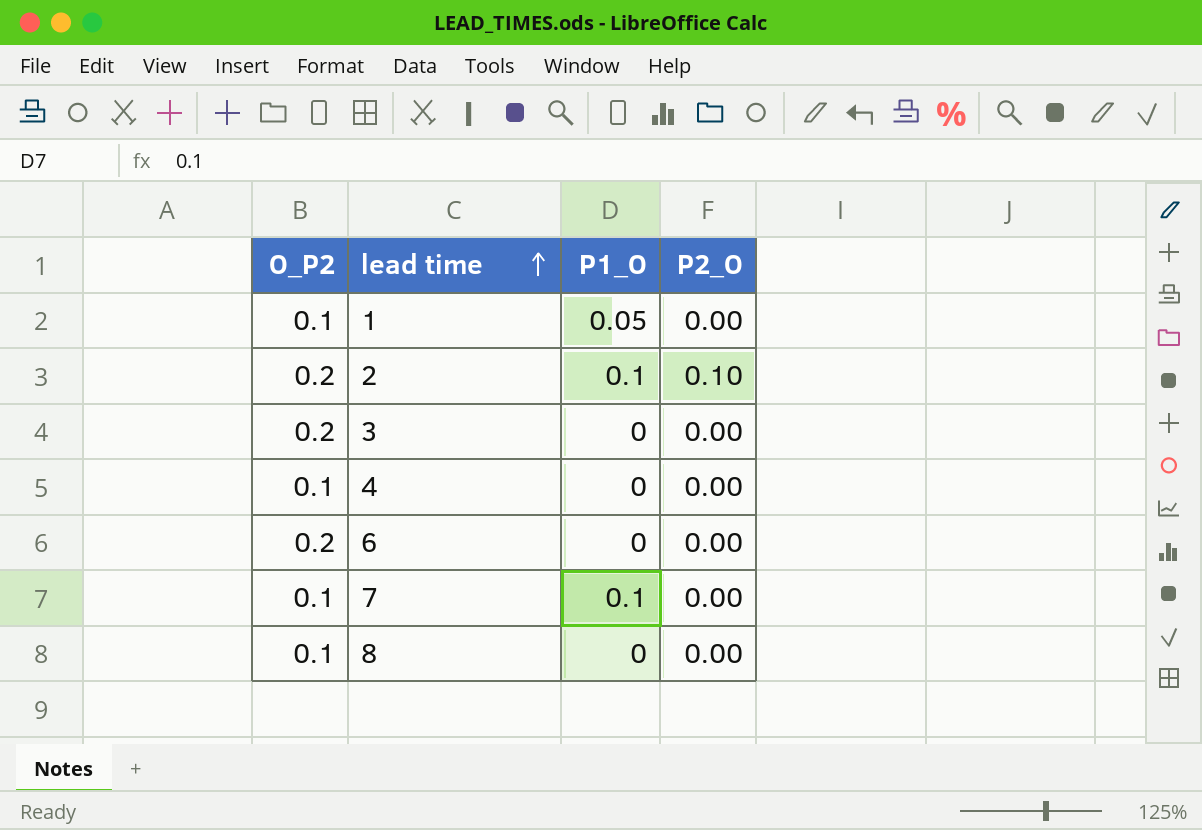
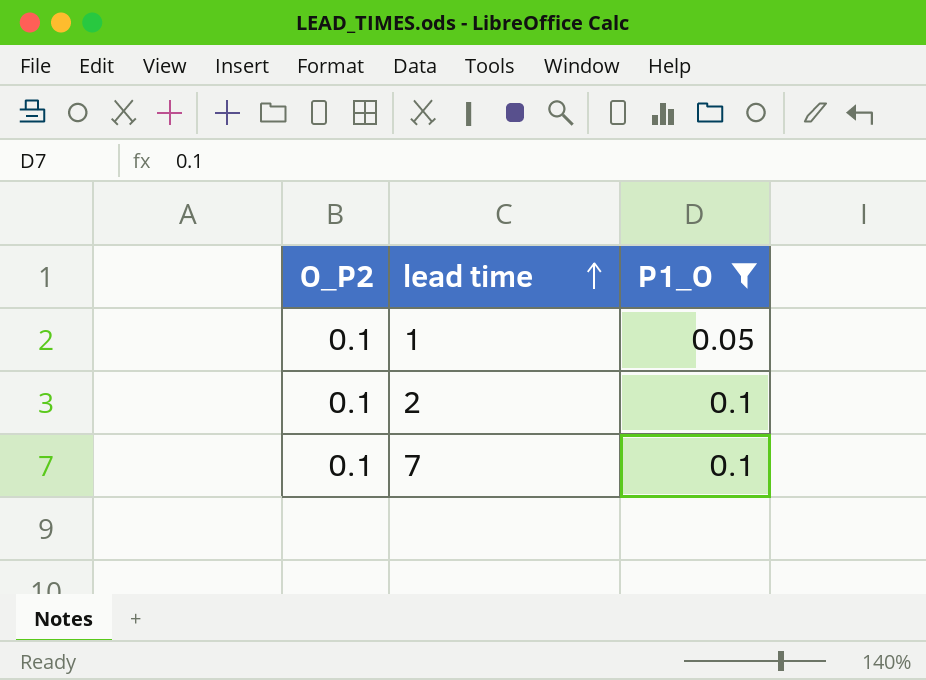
filter: none -> P1_O != 0
column P2_O | position: 4 -> none
2 | O_P2: 0.2 -> 0.1

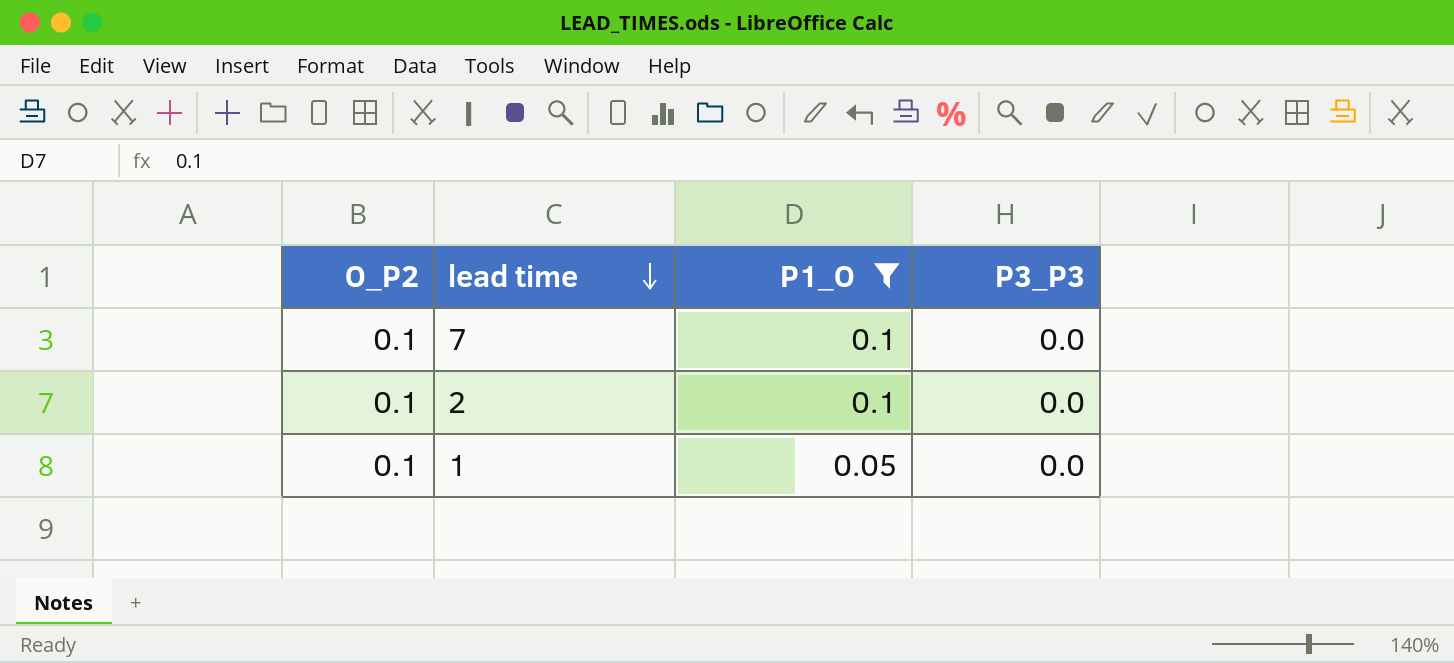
row order: lead time ascending -> lead time descending
column P3_P3 | position: none -> 4

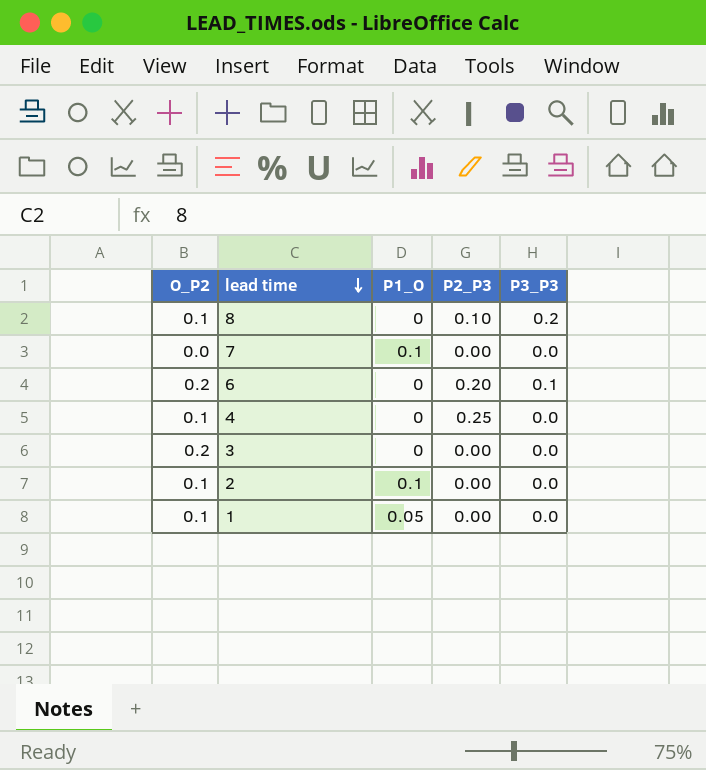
filter: P1_O != 0 -> none
column P2_P3 | position: none -> 4
7 | O_P2: 0.1 -> 0.0

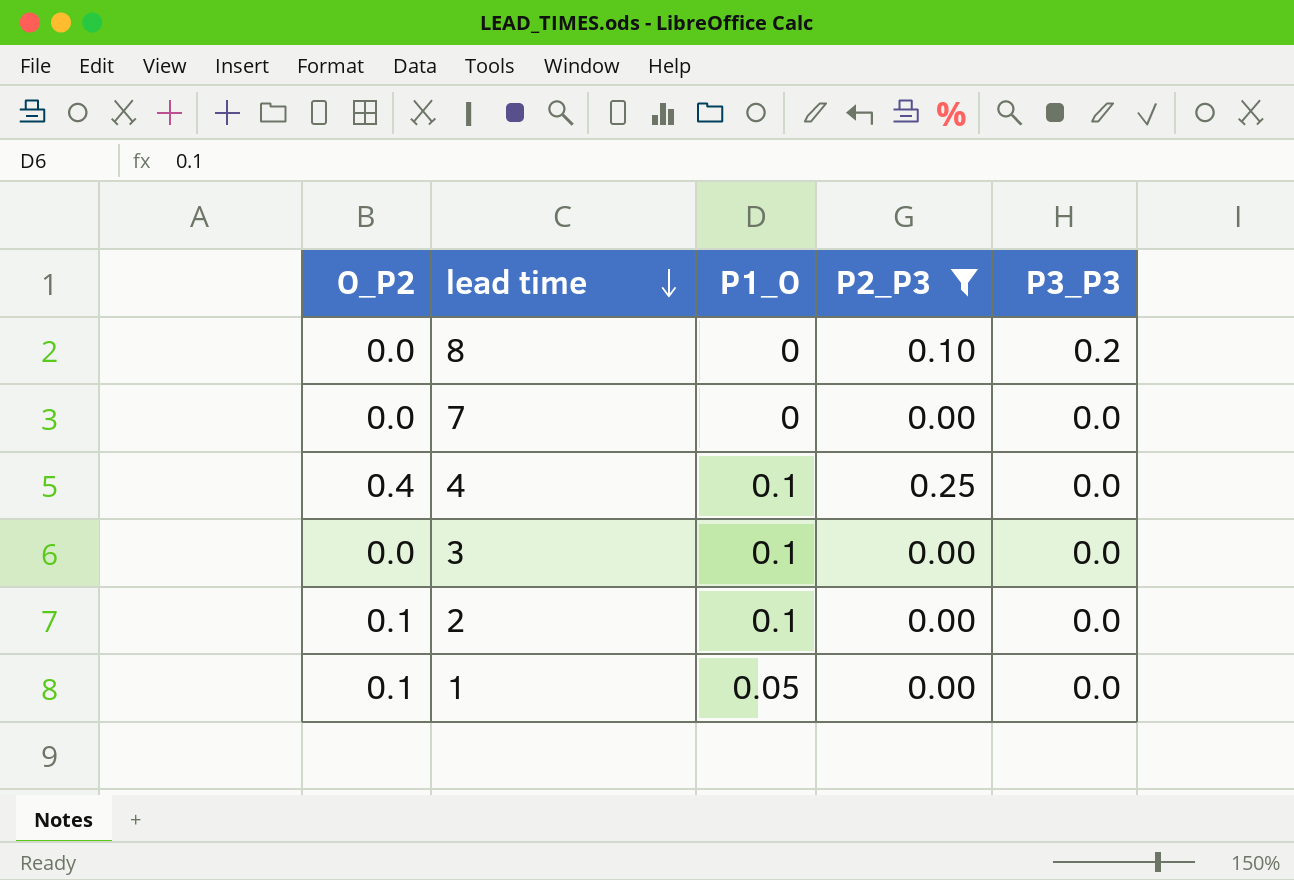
filter: none -> P2_P3 != 0.20
8 | O_P2: 0.1 -> 0.0
7 | P1_O: 0.1 -> 0
4 | O_P2: 0.1 -> 0.4
4 | P1_O: 0 -> 0.1
3 | O_P2: 0.2 -> 0.0
3 | P1_O: 0 -> 0.1

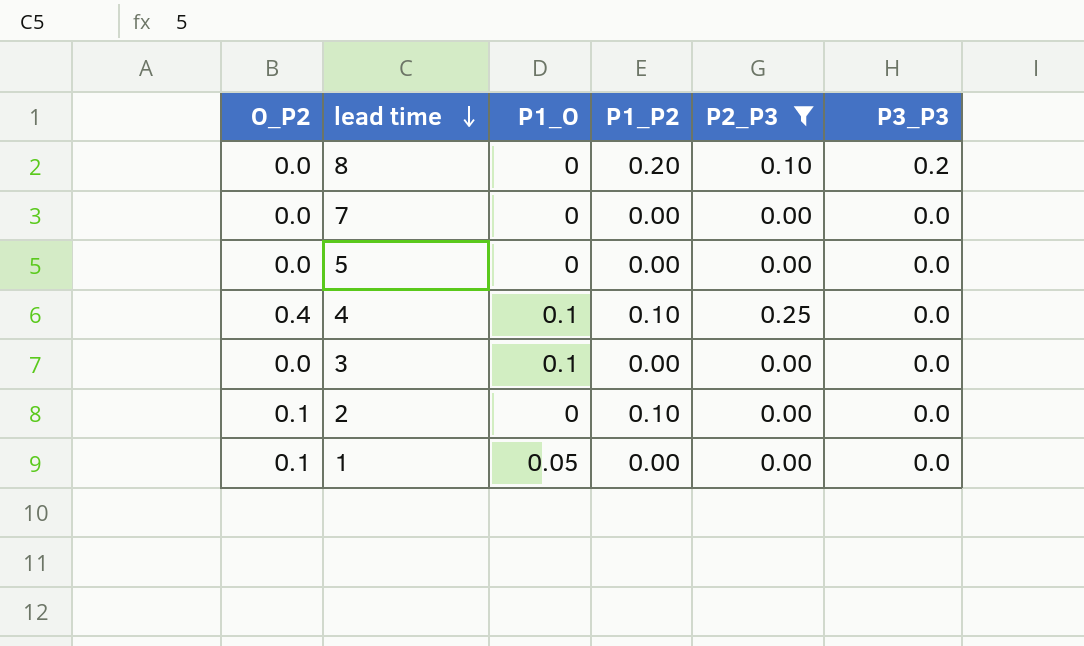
column P1_P2 | position: none -> 4
row 5: none -> 0.0 | 0 | 0.00 | 0.00 | 0.0
2 | P1_O: 0.1 -> 0

